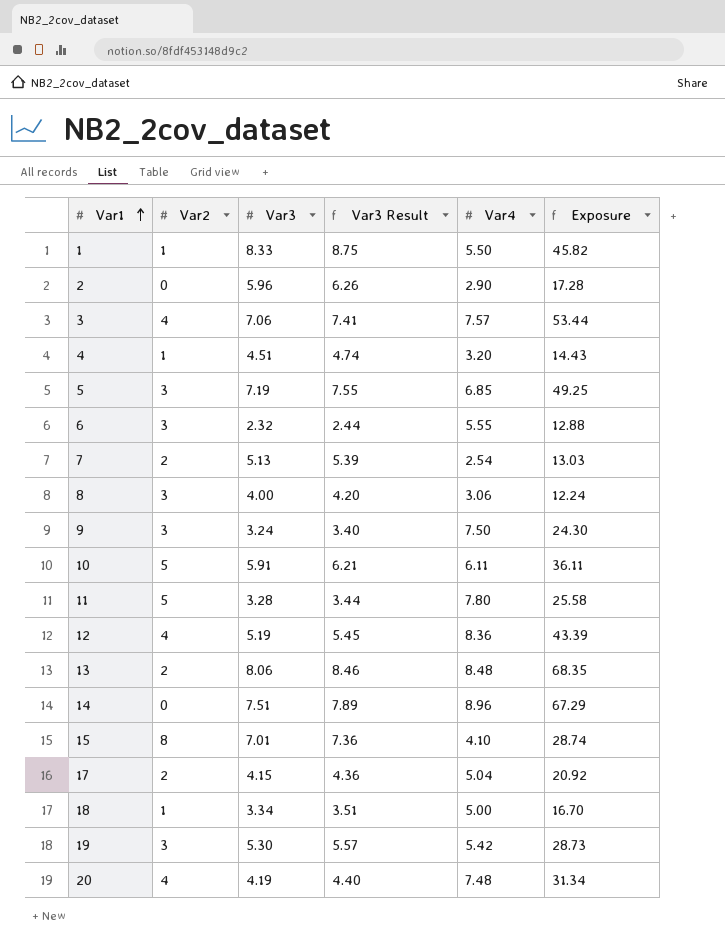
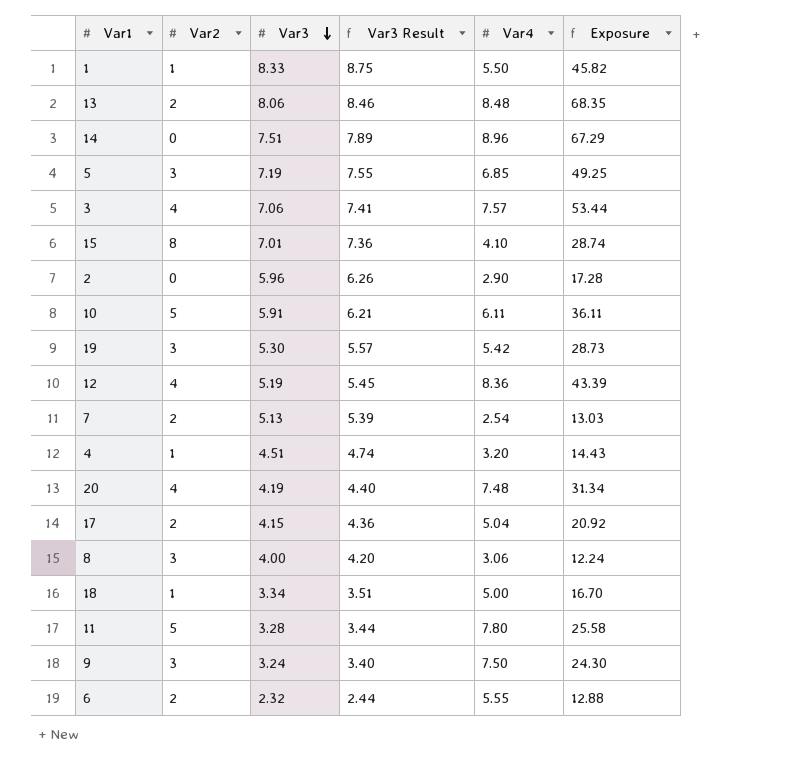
row order: Var1 ascending -> Var3 descending
6 | Var2: 3 -> 2

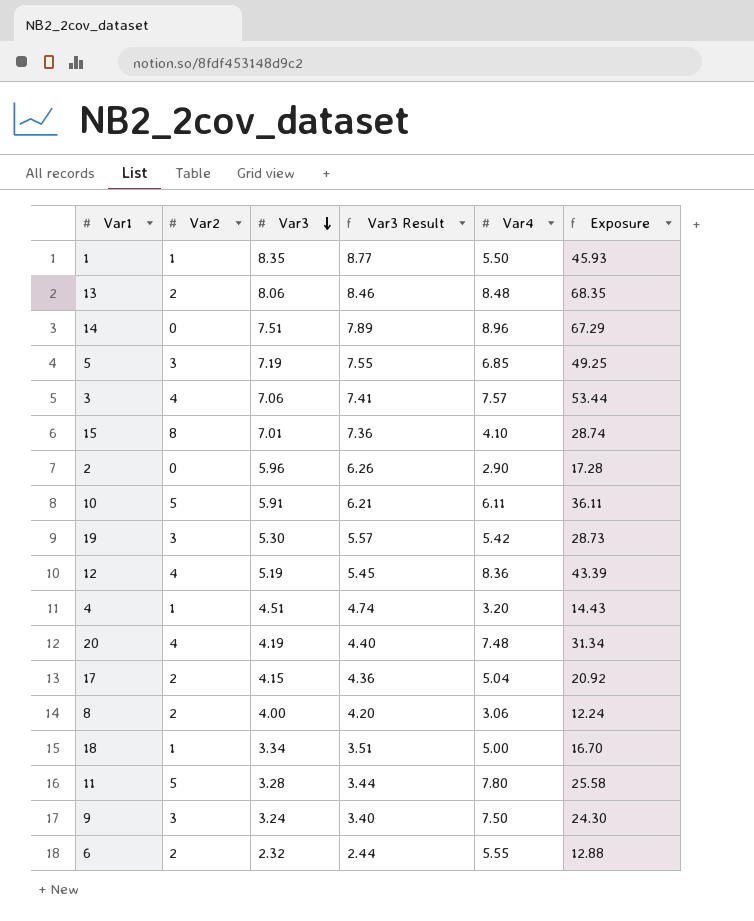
row 7: 2 | 5.13 | 5.39 | 2.54 | 13.03 -> none
1 | Var3: 8.33 -> 8.35
1 | Var3 Result: 8.75 -> 8.77
1 | Exposure: 45.82 -> 45.93
8 | Var2: 3 -> 2

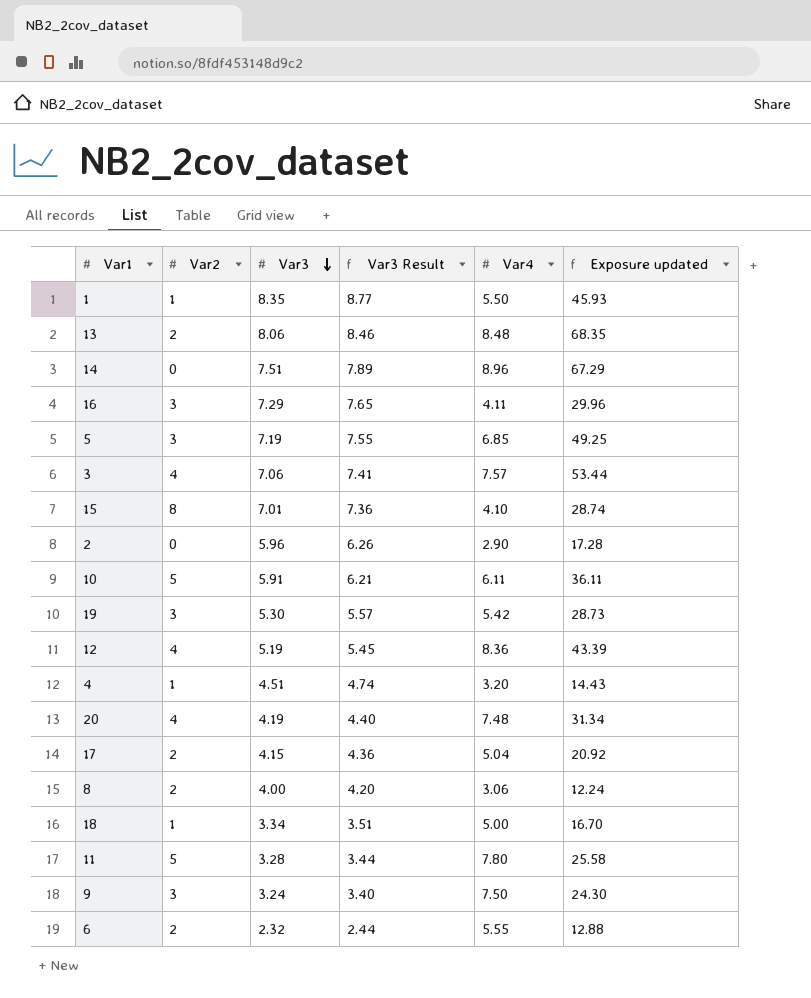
column name: Exposure -> Exposure updated
row 16: none -> 3 | 7.29 | 7.65 | 4.11 | 29.96

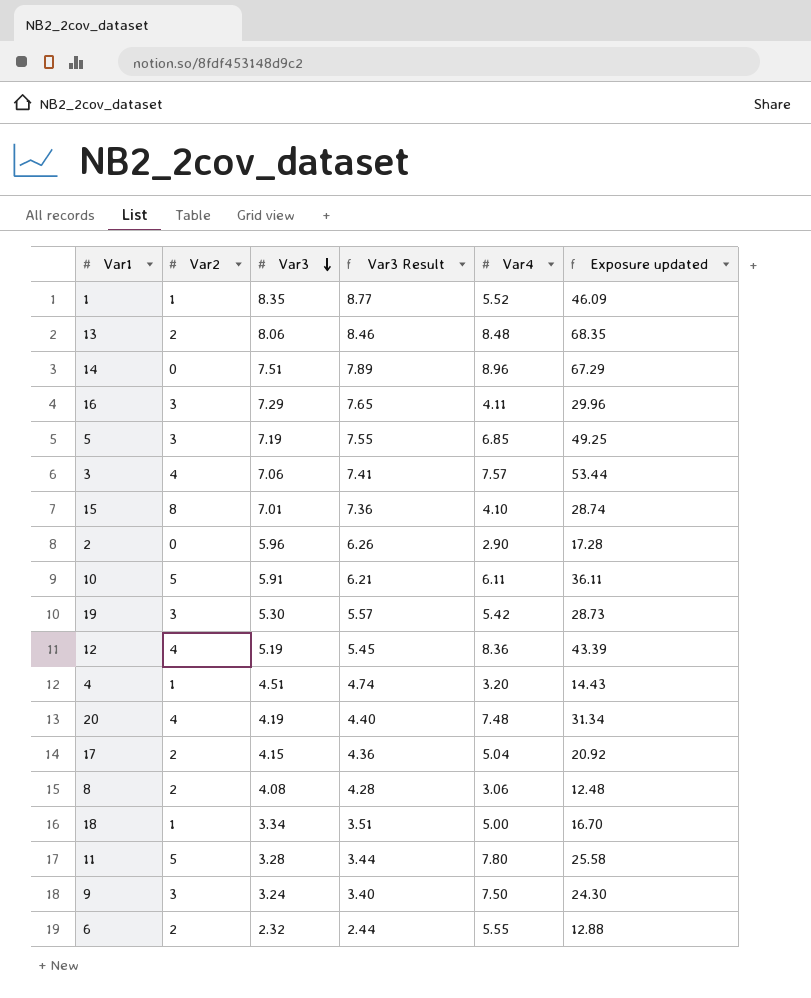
1 | Var4: 5.50 -> 5.52
1 | Exposure updated: 45.93 -> 46.09
8 | Var3: 4.00 -> 4.08
8 | Var3 Result: 4.20 -> 4.28
8 | Exposure updated: 12.24 -> 12.48

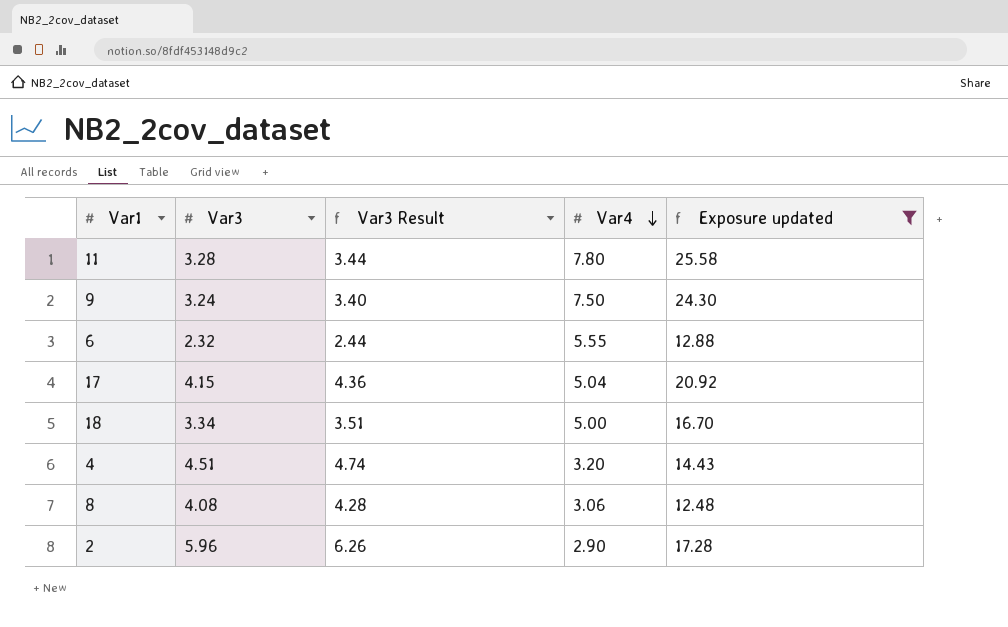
filter: none -> Exposure updated <= 25.58
row order: Var3 descending -> Var4 descending
column Var2 | position: 2 -> none

